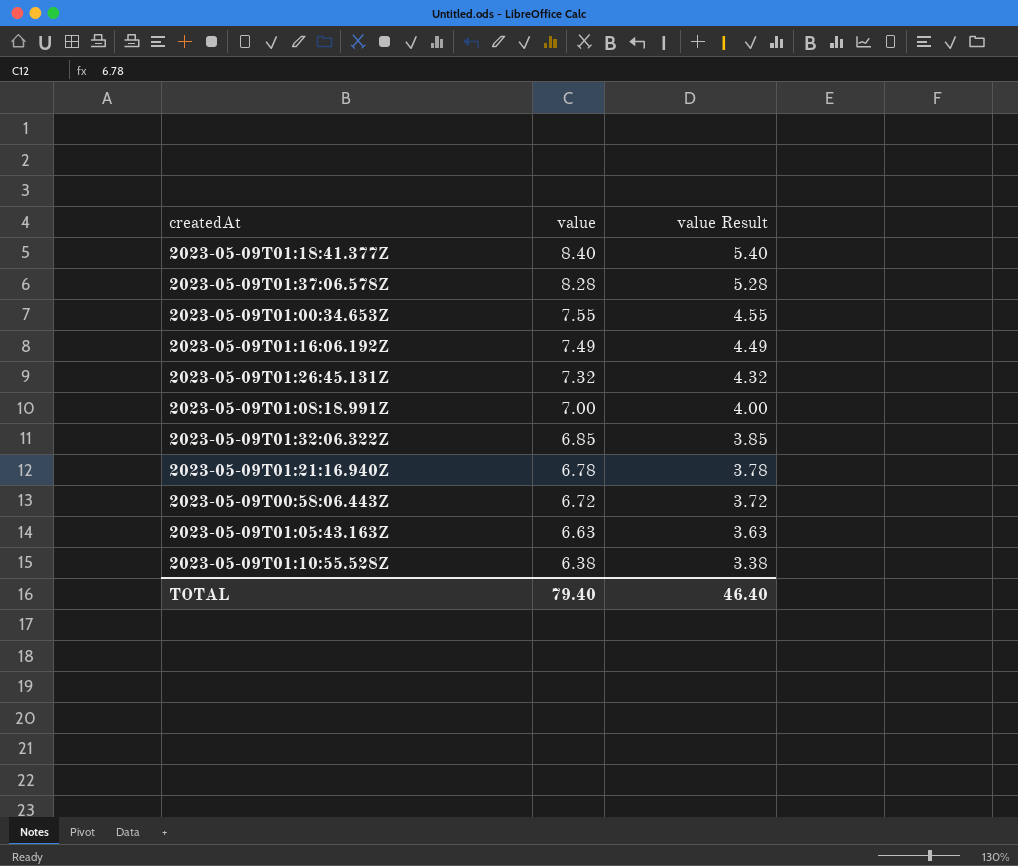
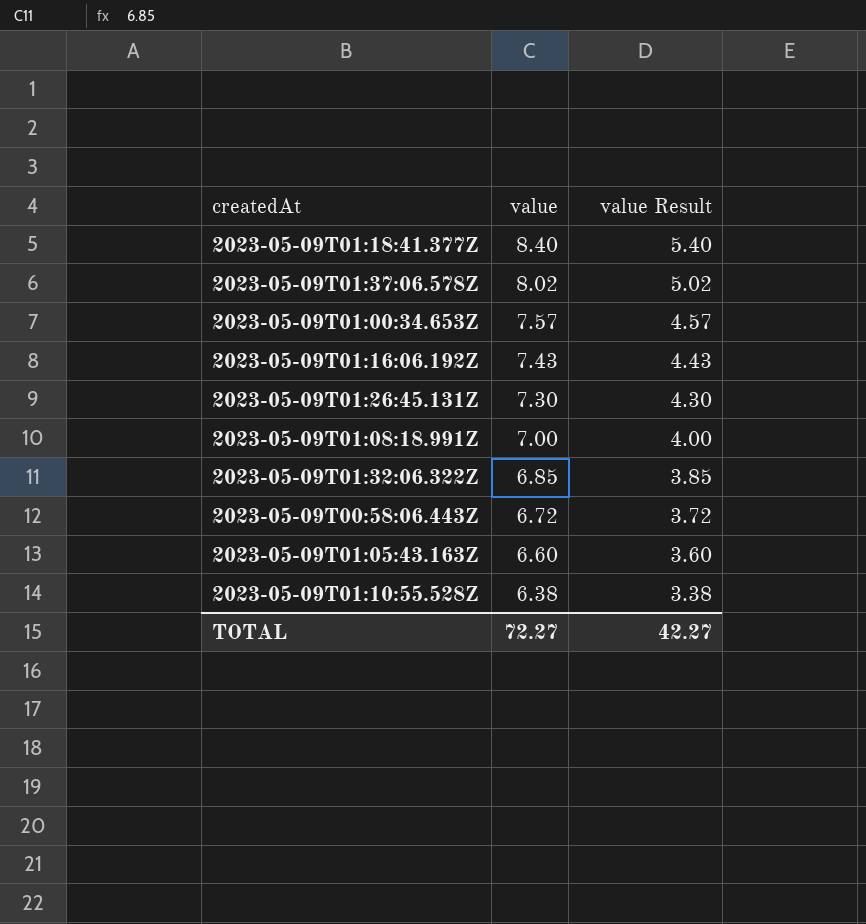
row 2023-05-09T01:21:16.940Z: 6.78 | 3.78 -> none
2023-05-09T01:37:06.578Z | value: 8.28 -> 8.02
2023-05-09T01:37:06.578Z | value Result: 5.28 -> 5.02
2023-05-09T01:00:34.653Z | value: 7.55 -> 7.57
2023-05-09T01:00:34.653Z | value Result: 4.55 -> 4.57
2023-05-09T01:16:06.192Z | value: 7.49 -> 7.43
2023-05-09T01:16:06.192Z | value Result: 4.49 -> 4.43
2023-05-09T01:26:45.131Z | value: 7.32 -> 7.30
2023-05-09T01:26:45.131Z | value Result: 4.32 -> 4.30
2023-05-09T01:05:43.163Z | value: 6.63 -> 6.60
2023-05-09T01:05:43.163Z | value Result: 3.63 -> 3.60
TOTAL | value: 79.40 -> 72.27
TOTAL | value Result: 46.40 -> 42.27

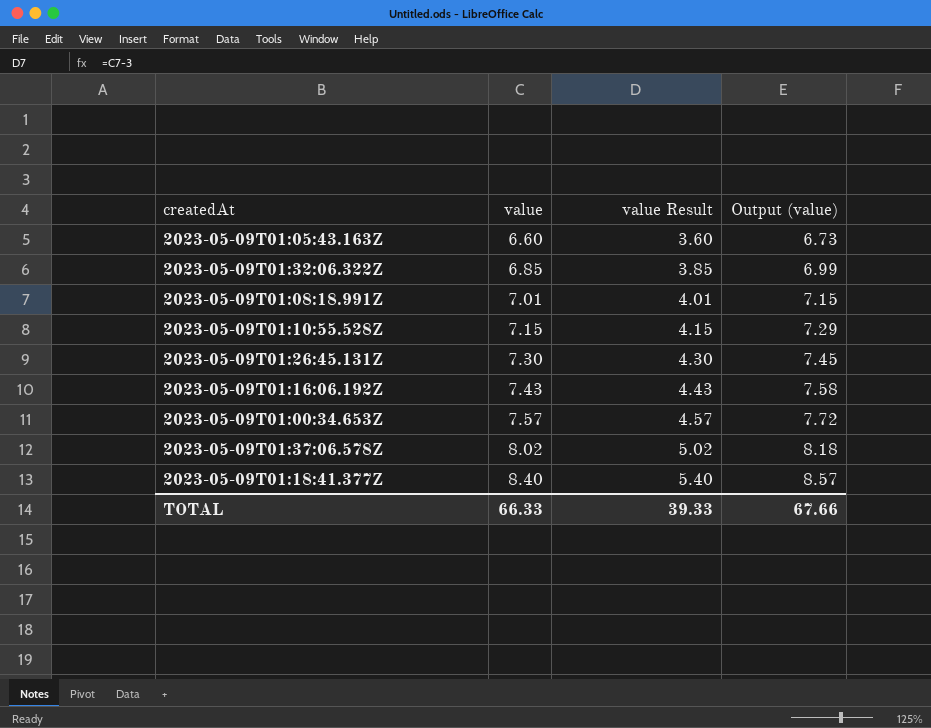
row order: value descending -> value ascending
column Output (value) | formula: none -> [value] * 1.02
row 2023-05-09T00:58:06.443Z: 6.72 | 3.72 -> none
2023-05-09T01:08:18.991Z | value: 7.00 -> 7.01
2023-05-09T01:08:18.991Z | value Result: 4.00 -> 4.01
2023-05-09T01:10:55.528Z | value: 6.38 -> 7.15
2023-05-09T01:10:55.528Z | value Result: 3.38 -> 4.15
TOTAL | value: 72.27 -> 66.33
TOTAL | value Result: 42.27 -> 39.33

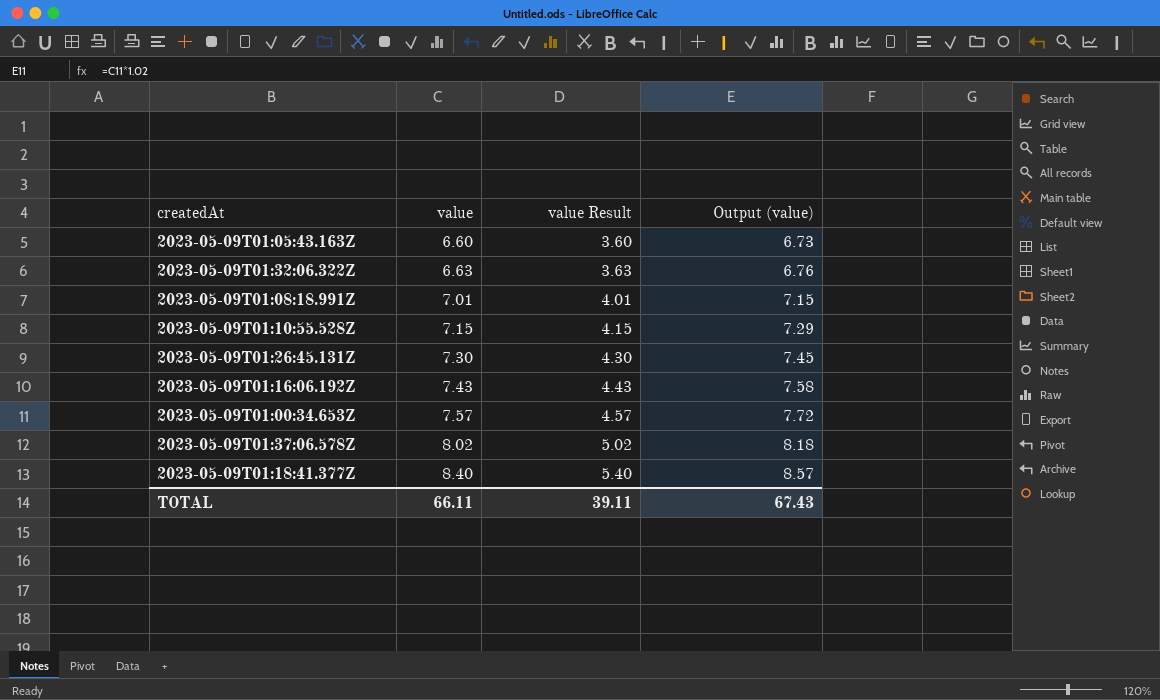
2023-05-09T01:32:06.322Z | value: 6.85 -> 6.63
2023-05-09T01:32:06.322Z | value Result: 3.85 -> 3.63
2023-05-09T01:32:06.322Z | Output (value): 6.99 -> 6.76
TOTAL | value: 66.33 -> 66.11
TOTAL | value Result: 39.33 -> 39.11
TOTAL | Output (value): 67.66 -> 67.43

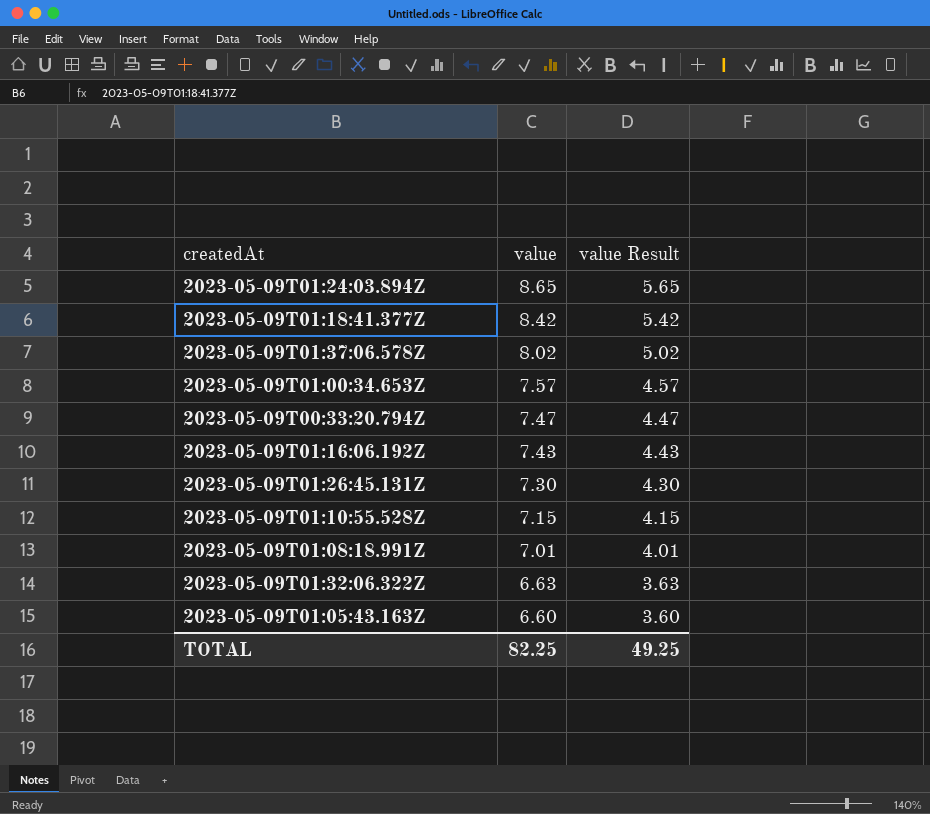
row order: value ascending -> value descending
column Output (value) | formula: [value] * 1.02 -> none
row 2023-05-09T01:24:03.894Z: none -> 8.65 | 5.65
2023-05-09T01:18:41.377Z | value: 8.40 -> 8.42
2023-05-09T01:18:41.377Z | value Result: 5.40 -> 5.42
row 2023-05-09T00:33:20.794Z: none -> 7.47 | 4.47
TOTAL | value: 66.11 -> 82.25
TOTAL | value Result: 39.11 -> 49.25

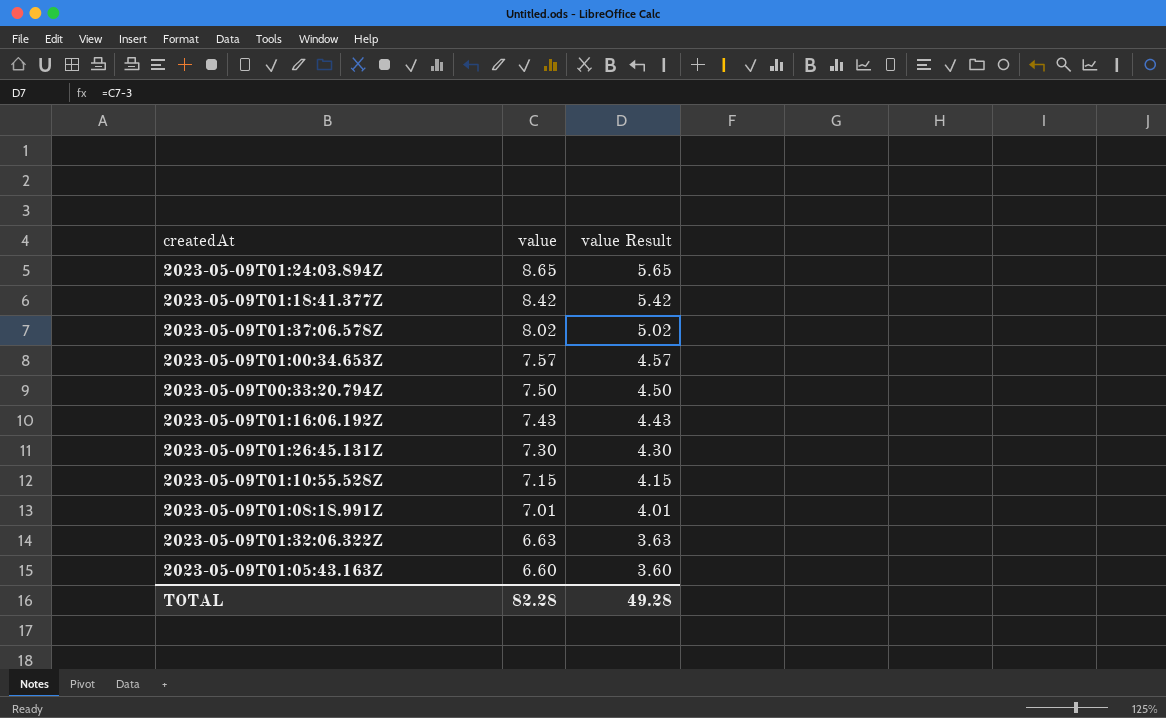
2023-05-09T00:33:20.794Z | value: 7.47 -> 7.50
2023-05-09T00:33:20.794Z | value Result: 4.47 -> 4.50
TOTAL | value: 82.25 -> 82.28
TOTAL | value Result: 49.25 -> 49.28

